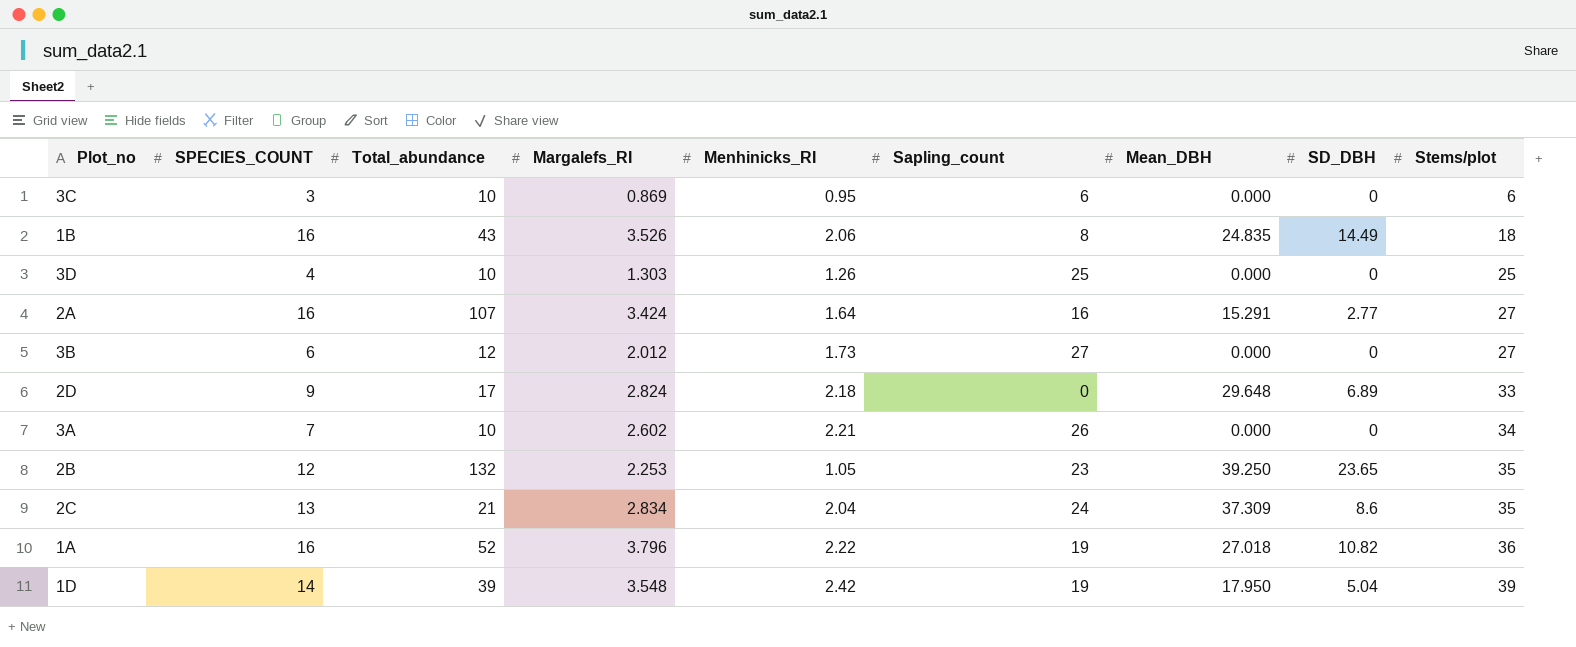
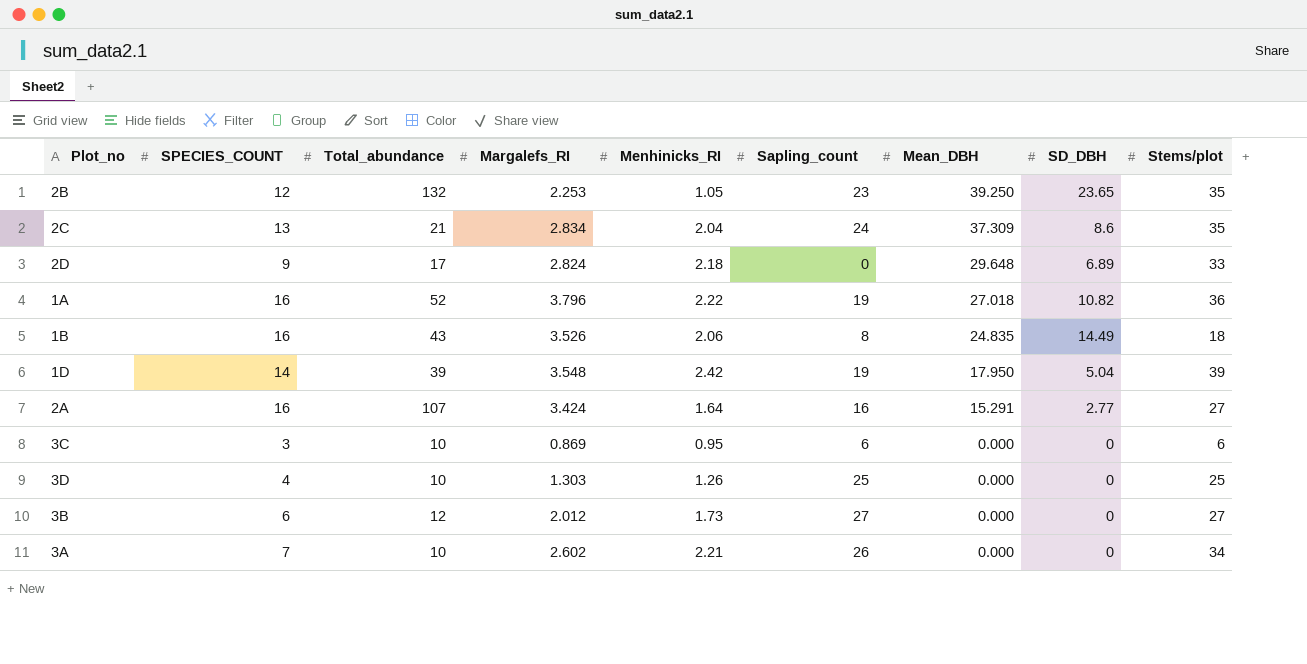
row order: Stems/plot ascending -> Mean_DBH descending

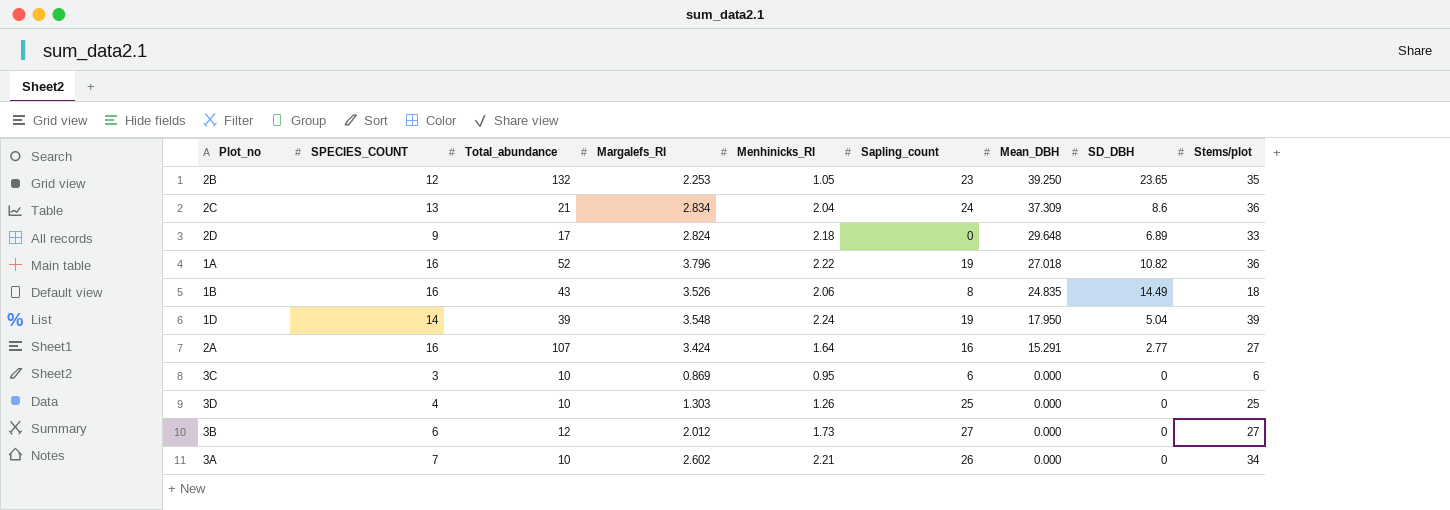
2C | Stems/plot: 35 -> 36
1D | Menhinicks_RI: 2.42 -> 2.24

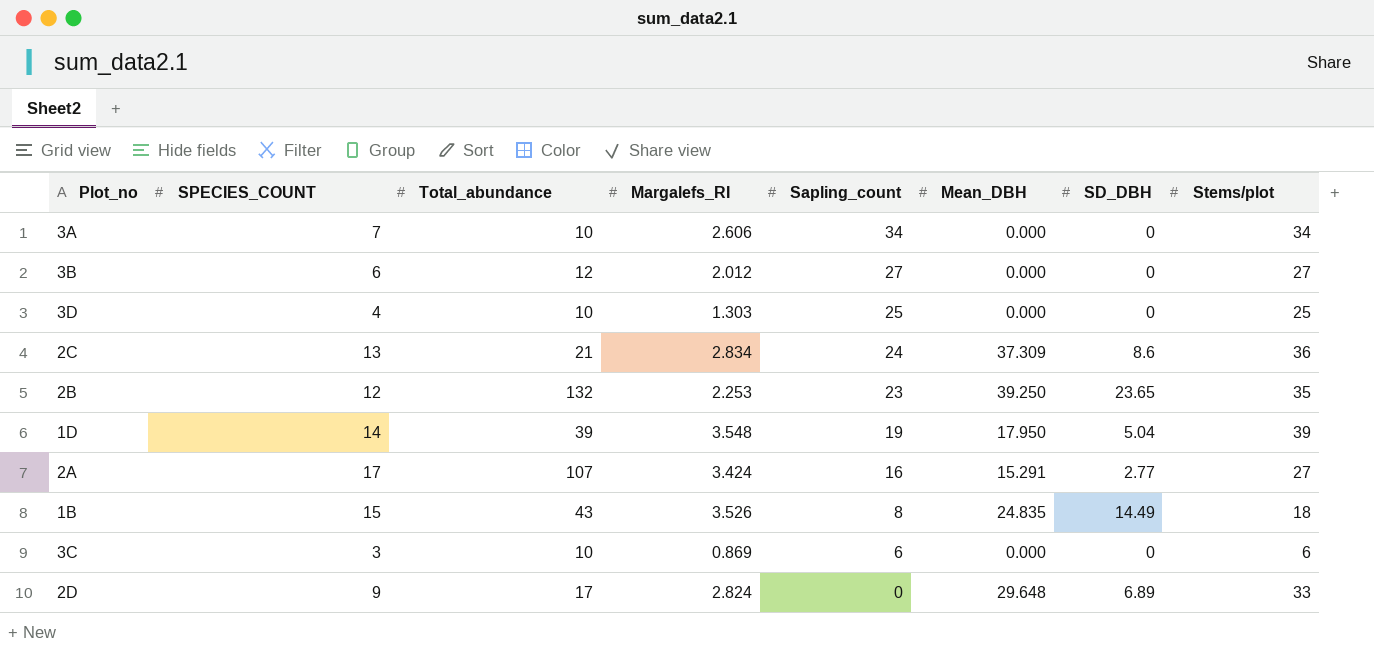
row order: Mean_DBH descending -> Sapling_count descending
column Menhinicks_RI | position: 5 -> none
row 1A: 16 | 52 | 3.796 | 2.22 | 19 | 27.018 | 10.82 | 36 -> none
3A | Margalefs_RI: 2.602 -> 2.606
3A | Sapling_count: 26 -> 34
2A | SPECIES_COUNT: 16 -> 17
1B | SPECIES_COUNT: 16 -> 15

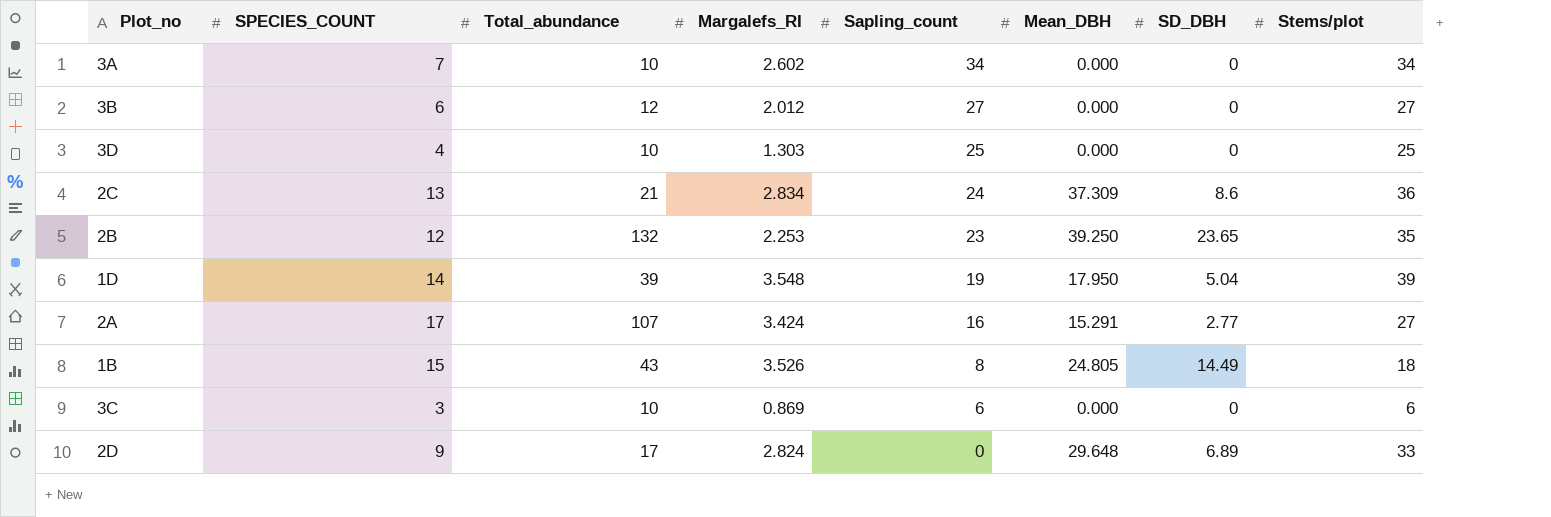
3A | Margalefs_RI: 2.606 -> 2.602
1B | Mean_DBH: 24.835 -> 24.805

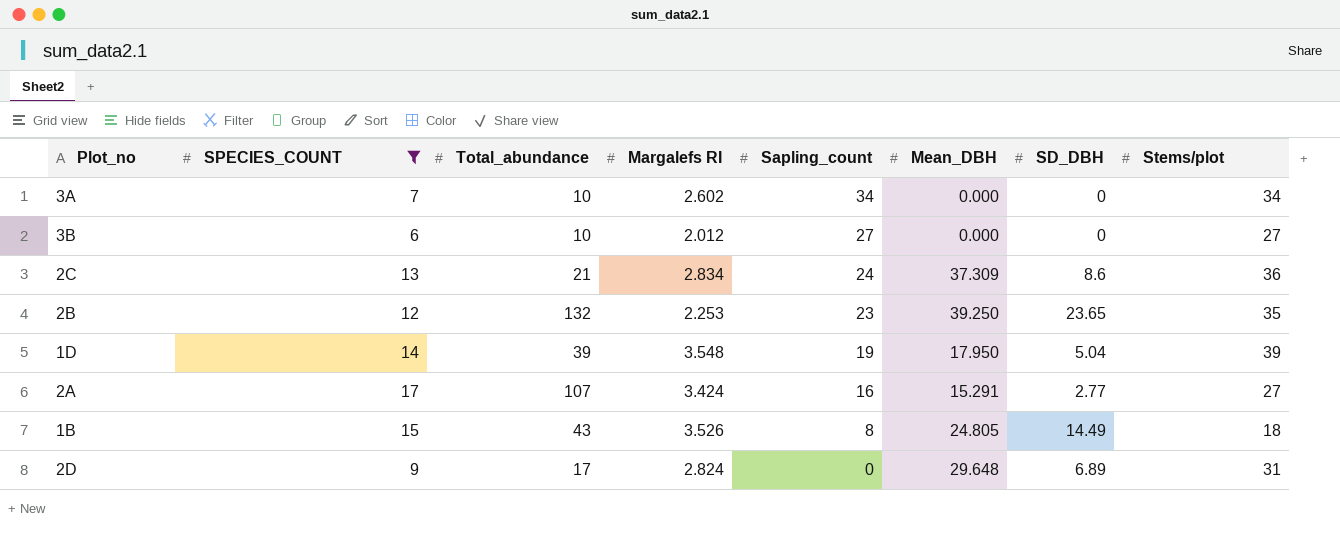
filter: none -> SPECIES_COUNT >= 6
column name: Margalefs_RI -> Margalefs RI
3B | Total_abundance: 12 -> 10
2D | Stems/plot: 33 -> 31

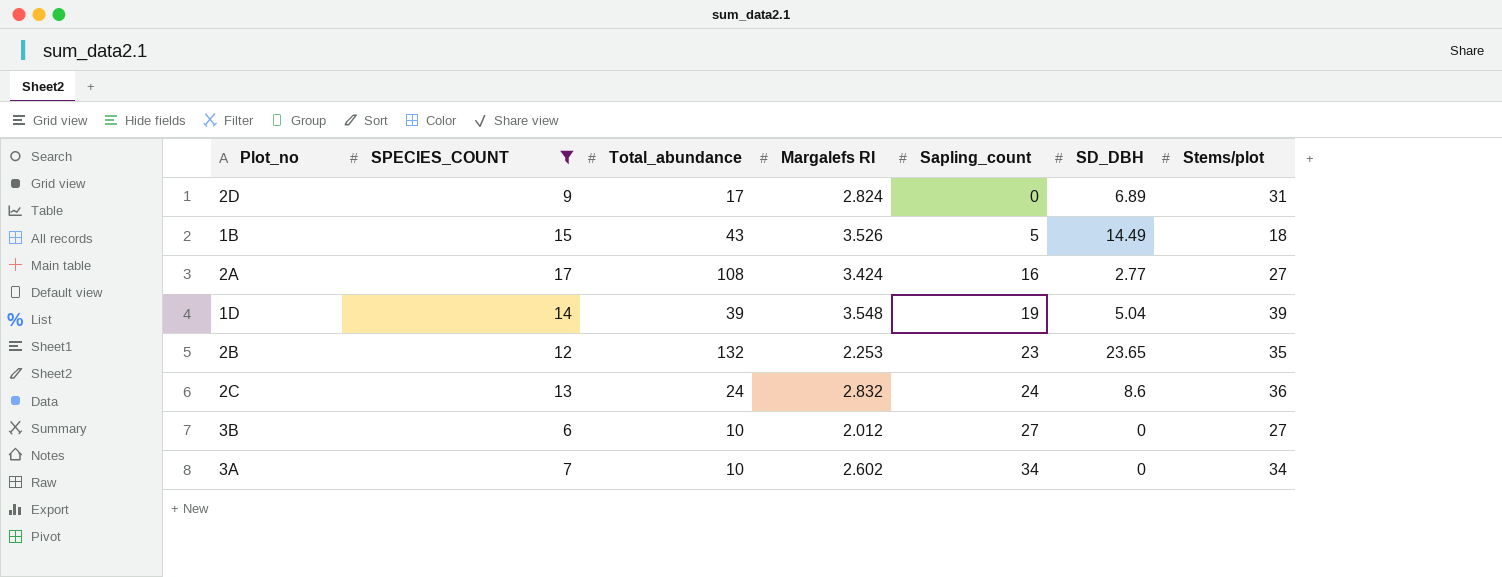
row order: Sapling_count descending -> Sapling_count ascending
column Mean_DBH | position: 6 -> none
1B | Sapling_count: 8 -> 5
2A | Total_abundance: 107 -> 108
2C | Total_abundance: 21 -> 24
2C | Margalefs RI: 2.834 -> 2.832

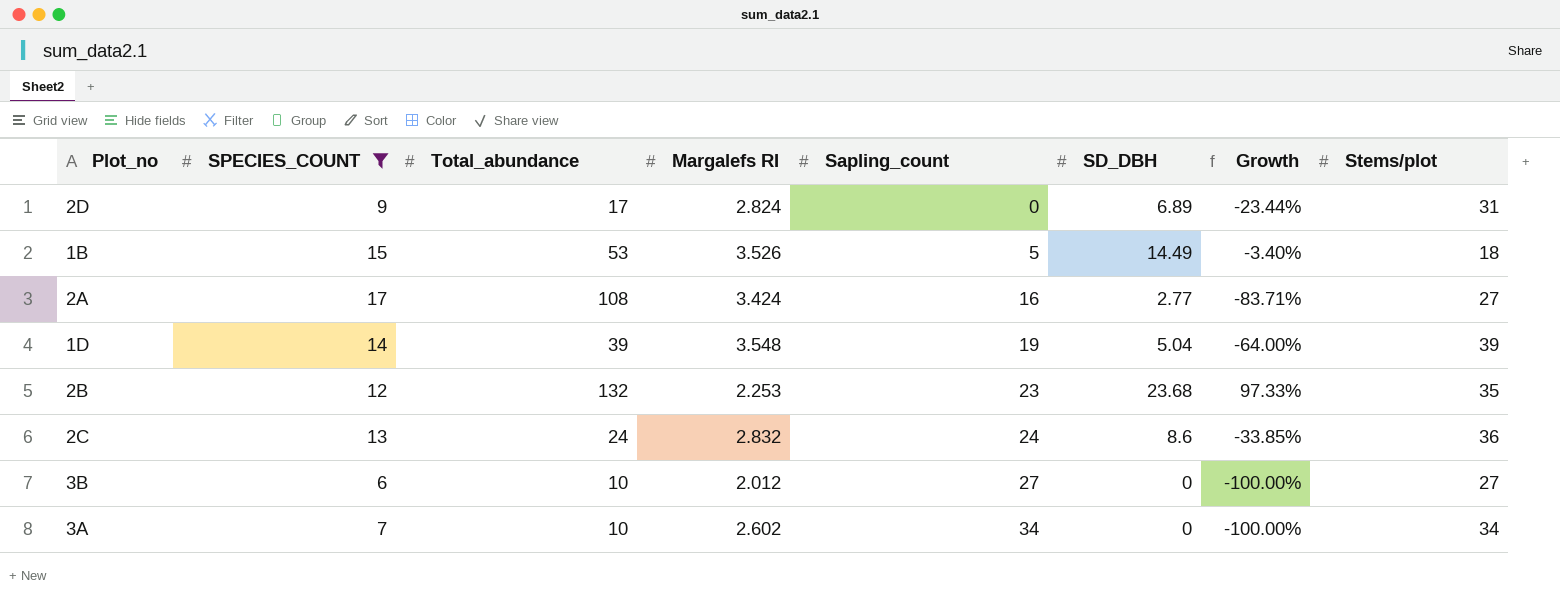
column Growth | formula: none -> ([SD_DBH] - [SPECIES_COUNT]) / [SPECIES_COUNT]
1B | Total_abundance: 43 -> 53
2B | SD_DBH: 23.65 -> 23.68

